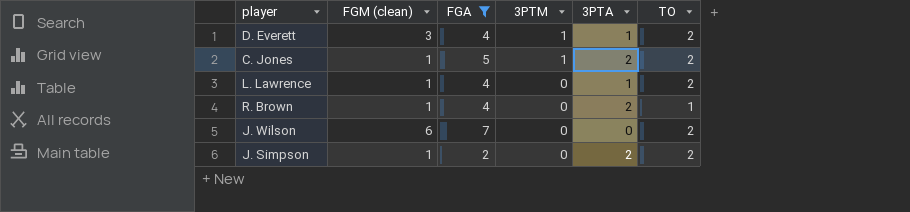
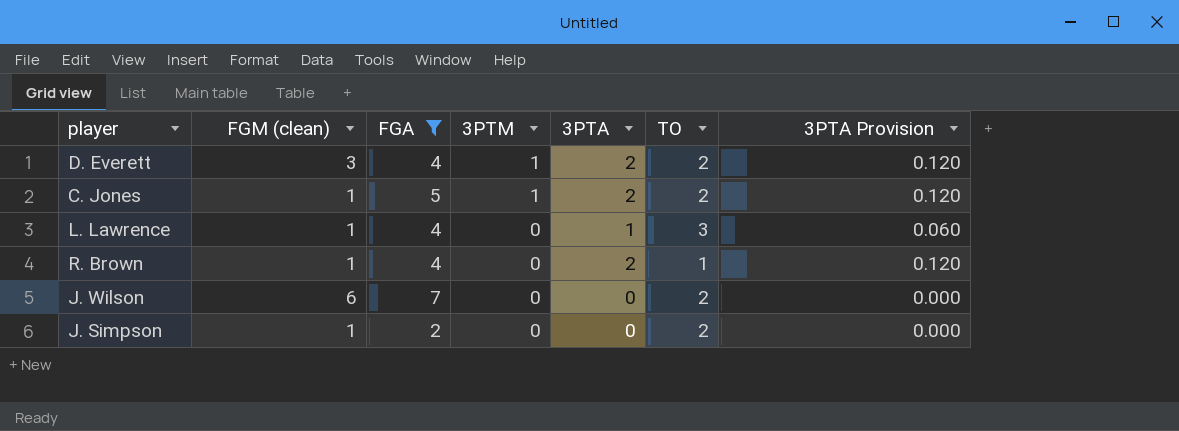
column 3PTA Provision | formula: none -> [3PTA] * 0.06
D. Everett | 3PTA: 1 -> 2
L. Lawrence | TO: 2 -> 3
J. Simpson | 3PTA: 2 -> 0

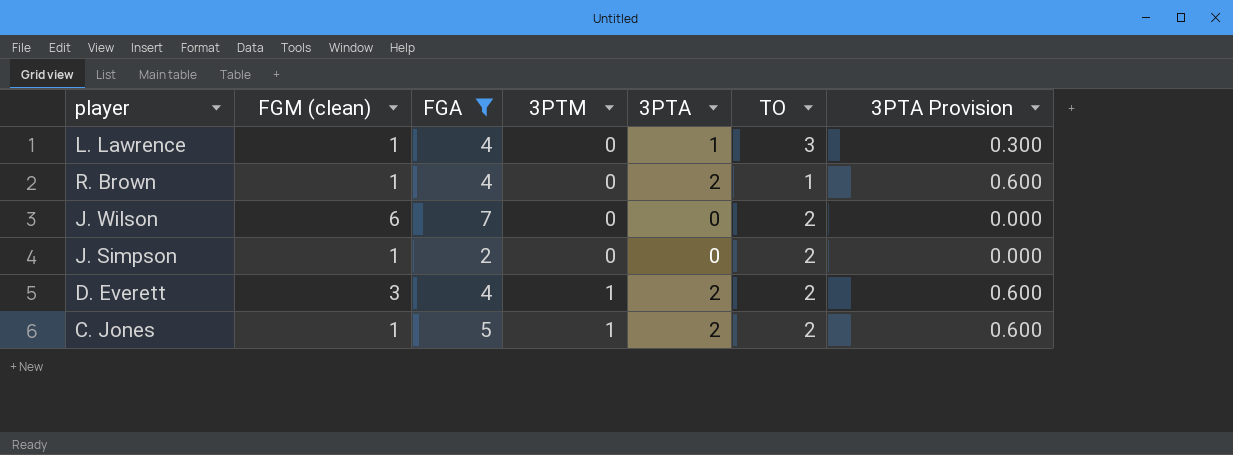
row order: 3PTM descending -> 3PTM ascending
column 3PTA Provision | formula: [3PTA] * 0.06 -> [3PTA] * 0.3

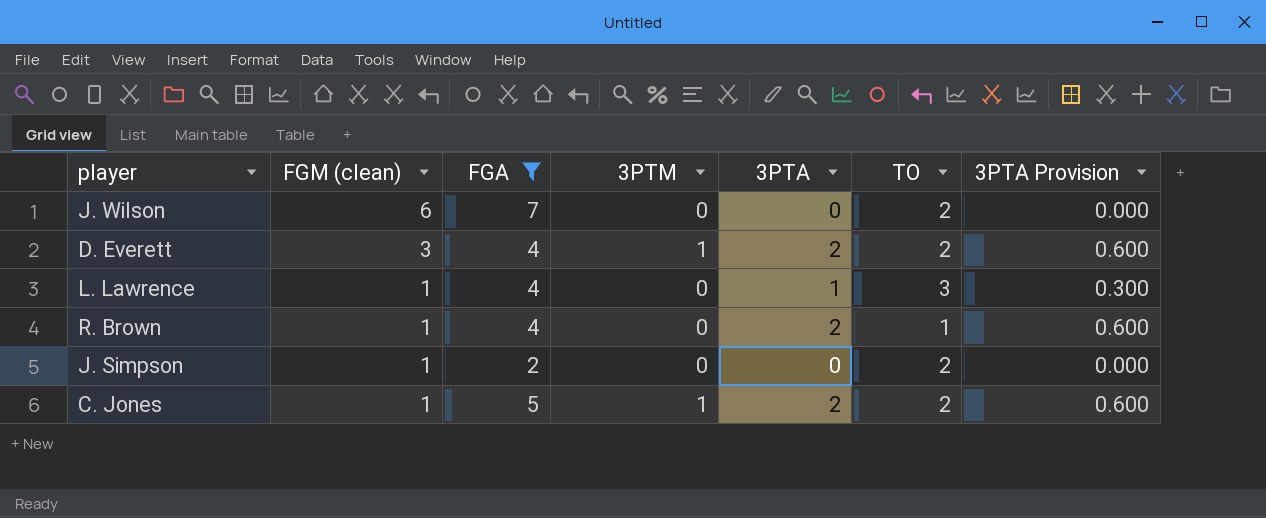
row order: 3PTM ascending -> FGM (clean) descending

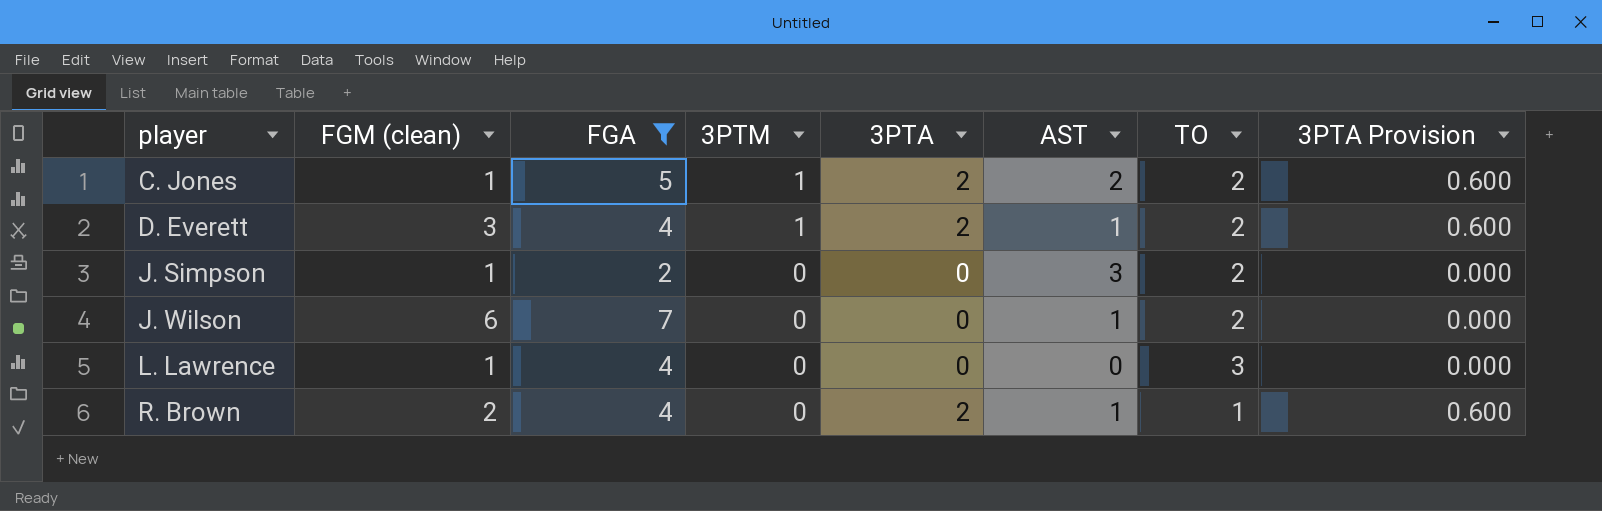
row order: FGM (clean) descending -> player ascending
column AST | position: none -> 6
L. Lawrence | 3PTA: 1 -> 0
L. Lawrence | 3PTA Provision: 0.300 -> 0.000
R. Brown | FGM (clean): 1 -> 2

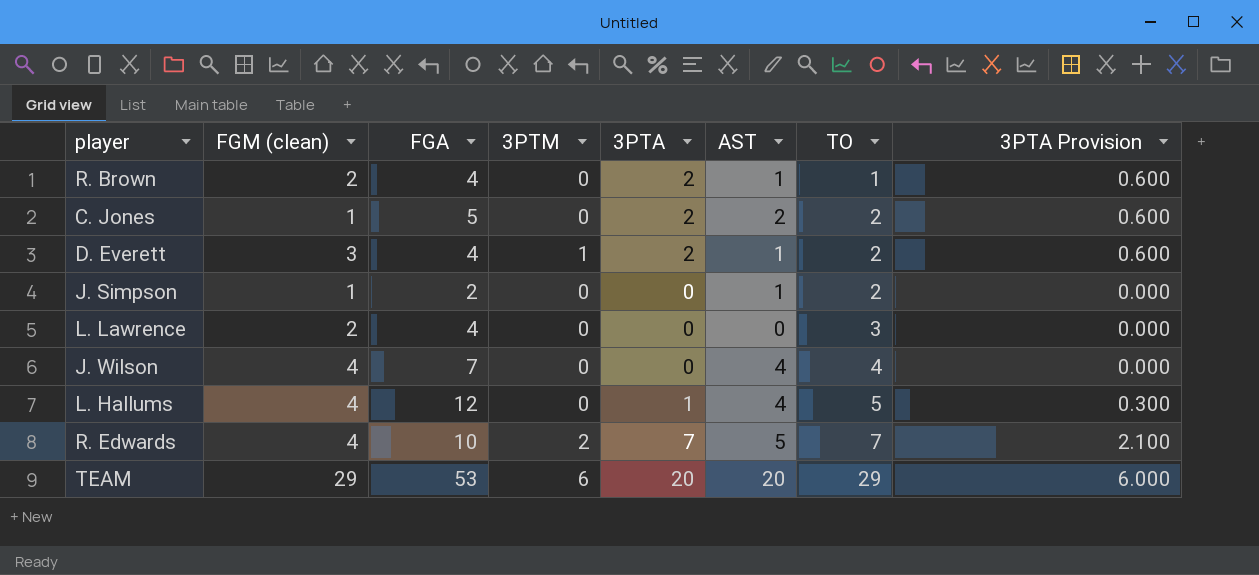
filter: FGA <= 7 -> none
row order: player ascending -> TO ascending
C. Jones | 3PTM: 1 -> 0
J. Simpson | AST: 3 -> 1
L. Lawrence | FGM (clean): 1 -> 2
J. Wilson | FGM (clean): 6 -> 4
J. Wilson | AST: 1 -> 4
J. Wilson | TO: 2 -> 4

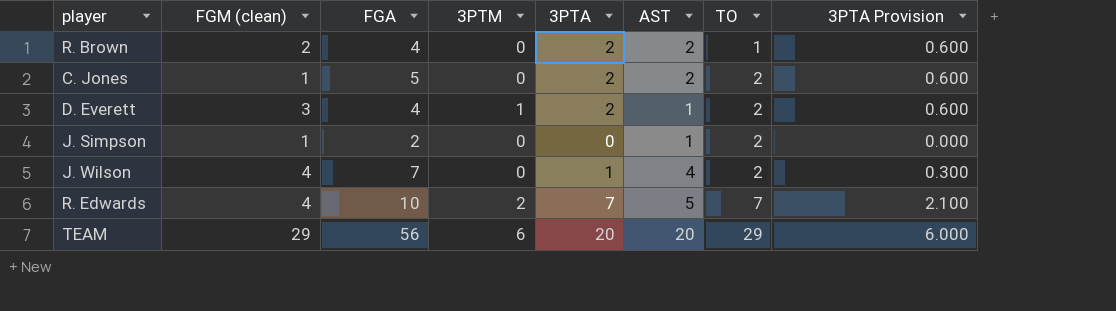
row L. Lawrence: 2 | 4 | 0 | 0 | 0 | 3 | 0.000 -> none
row L. Hallums: 4 | 12 | 0 | 1 | 4 | 5 | 0.300 -> none
R. Brown | AST: 1 -> 2
J. Wilson | 3PTA: 0 -> 1
J. Wilson | TO: 4 -> 2
J. Wilson | 3PTA Provision: 0.000 -> 0.300
TEAM | FGA: 53 -> 56

